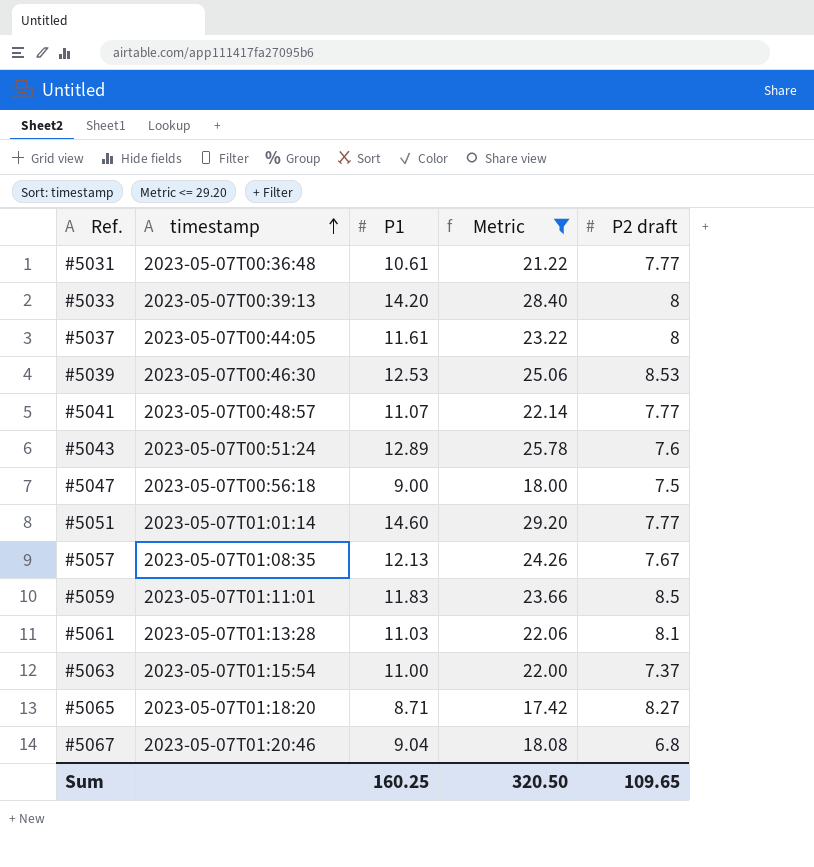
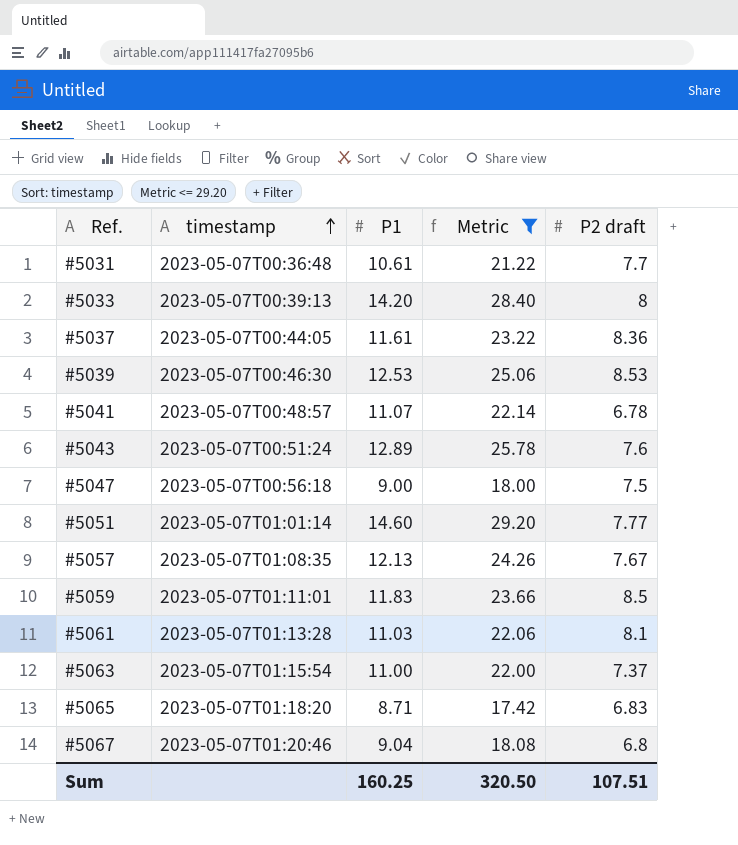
#5031 | P2 draft: 7.77 -> 7.7
#5037 | P2 draft: 8 -> 8.36
#5041 | P2 draft: 7.77 -> 6.78
#5065 | P2 draft: 8.27 -> 6.83
Sum | P2 draft: 109.65 -> 107.51

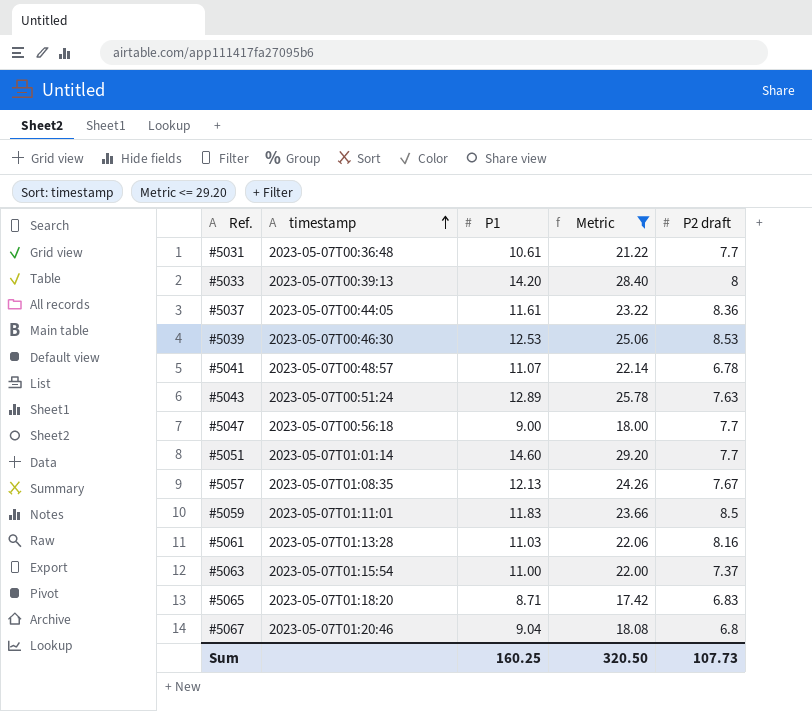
#5043 | P2 draft: 7.6 -> 7.63
#5047 | P2 draft: 7.5 -> 7.7
#5051 | P2 draft: 7.77 -> 7.7
#5061 | P2 draft: 8.1 -> 8.16
Sum | P2 draft: 107.51 -> 107.73

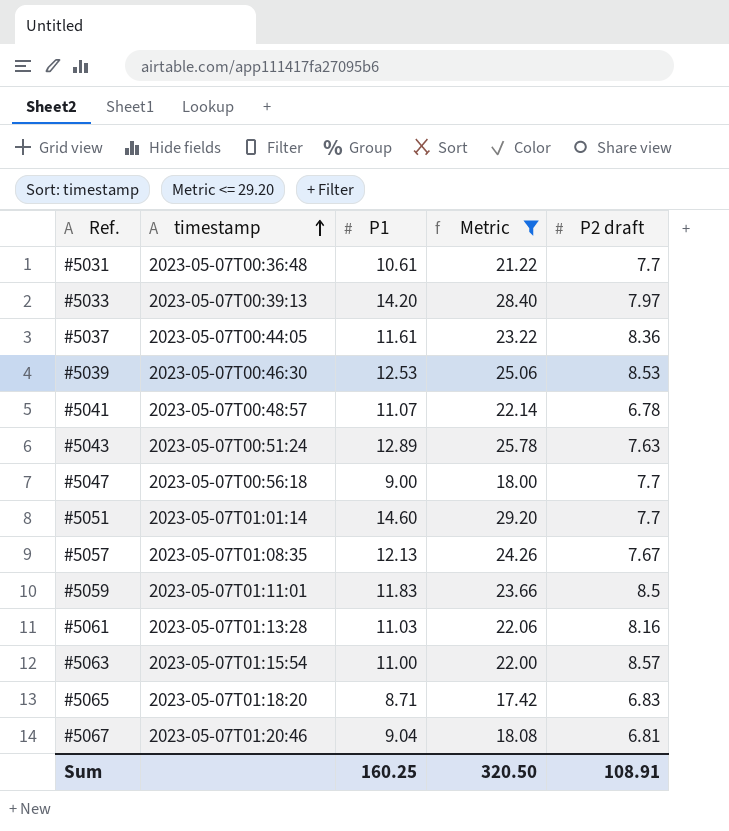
#5033 | P2 draft: 8 -> 7.97
#5063 | P2 draft: 7.37 -> 8.57
#5067 | P2 draft: 6.8 -> 6.81
Sum | P2 draft: 107.73 -> 108.91

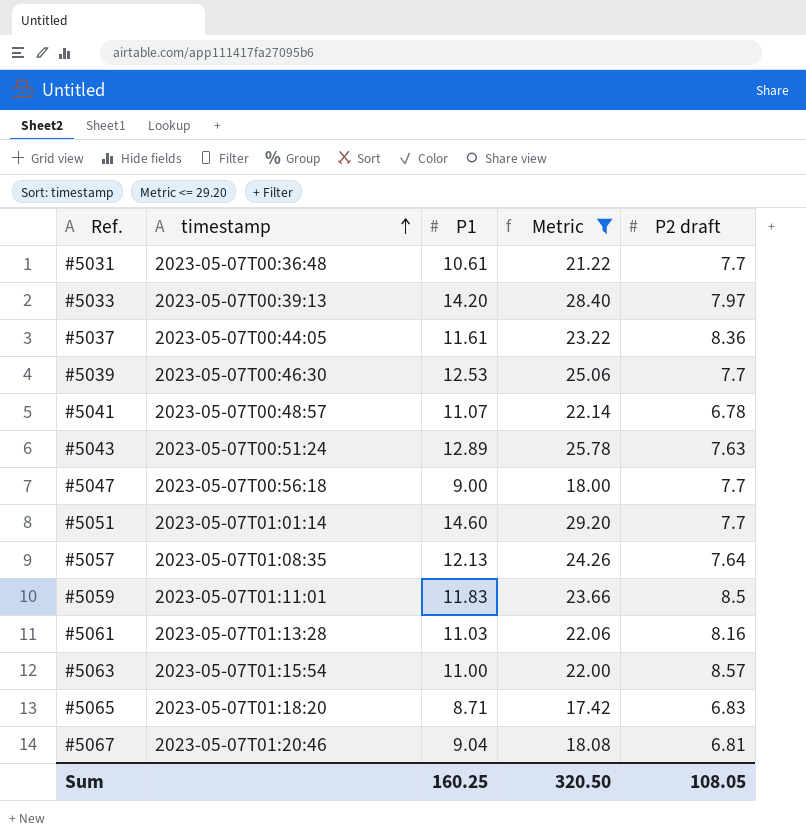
#5039 | P2 draft: 8.53 -> 7.7
#5057 | P2 draft: 7.67 -> 7.64
Sum | P2 draft: 108.91 -> 108.05

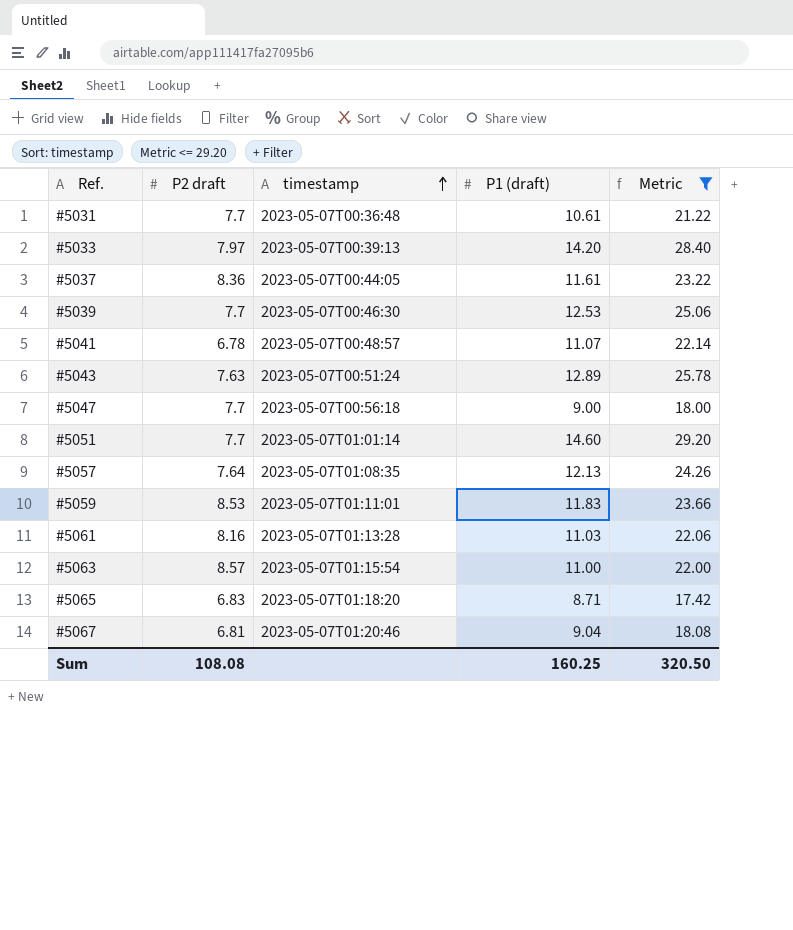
column P2 draft | position: 5 -> 2
column name: P1 -> P1 (draft)
#5059 | P2 draft: 8.5 -> 8.53
Sum | P2 draft: 108.05 -> 108.08

